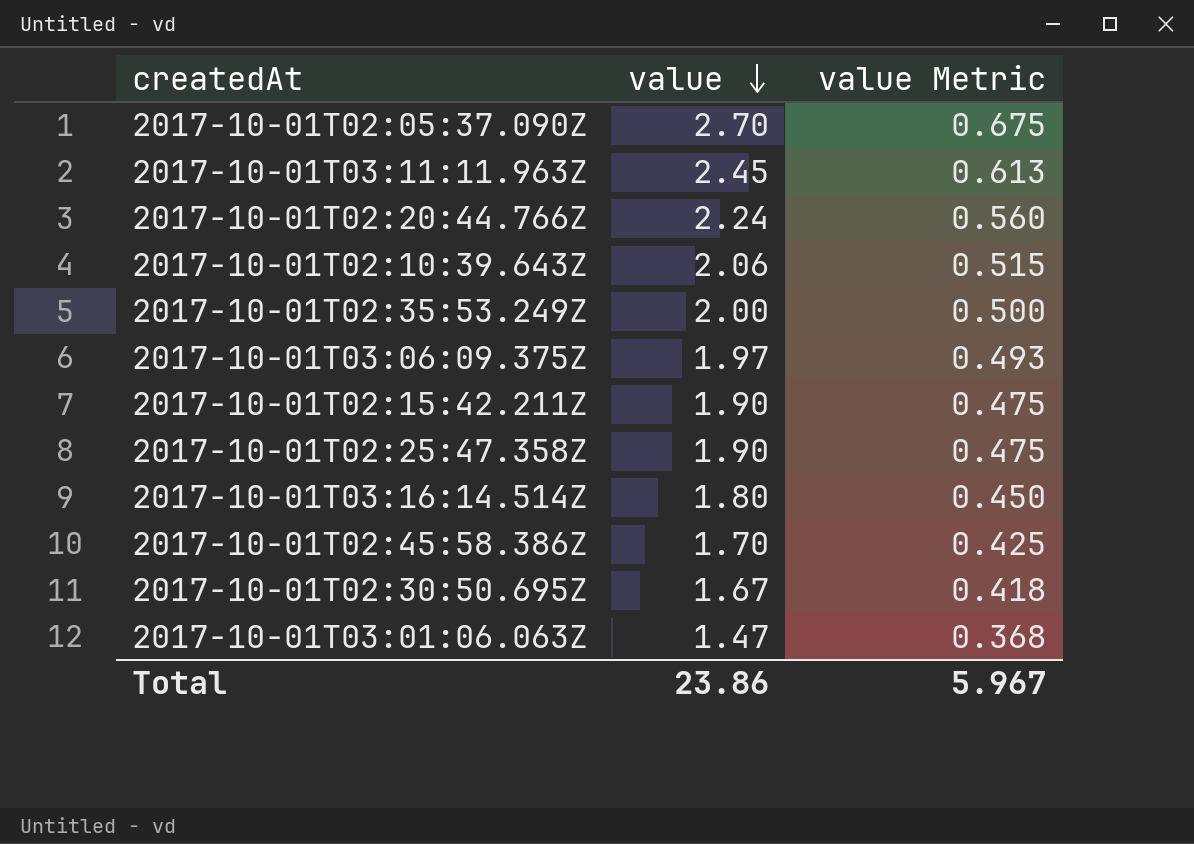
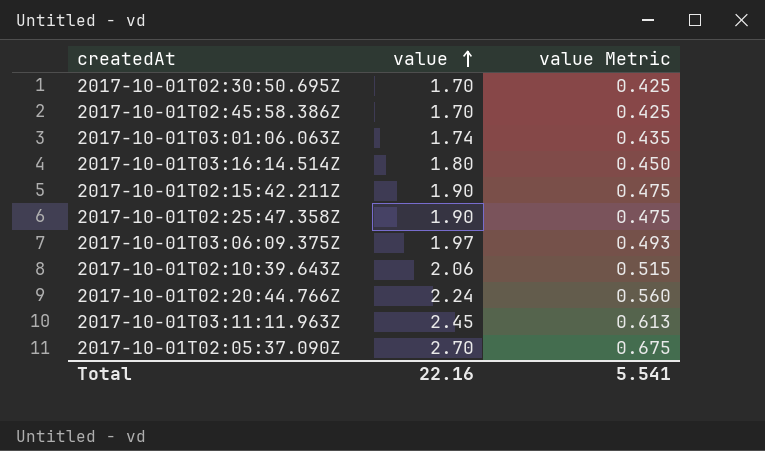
row order: value descending -> value ascending
row 2017-10-01T02:35:53.249Z: 2.00 | 0.500 -> none
2017-10-01T02:30:50.695Z | value: 1.67 -> 1.70
2017-10-01T02:30:50.695Z | value Metric: 0.418 -> 0.425
2017-10-01T03:01:06.063Z | value: 1.47 -> 1.74
2017-10-01T03:01:06.063Z | value Metric: 0.368 -> 0.435
Total | value: 23.86 -> 22.16
Total | value Metric: 5.967 -> 5.541

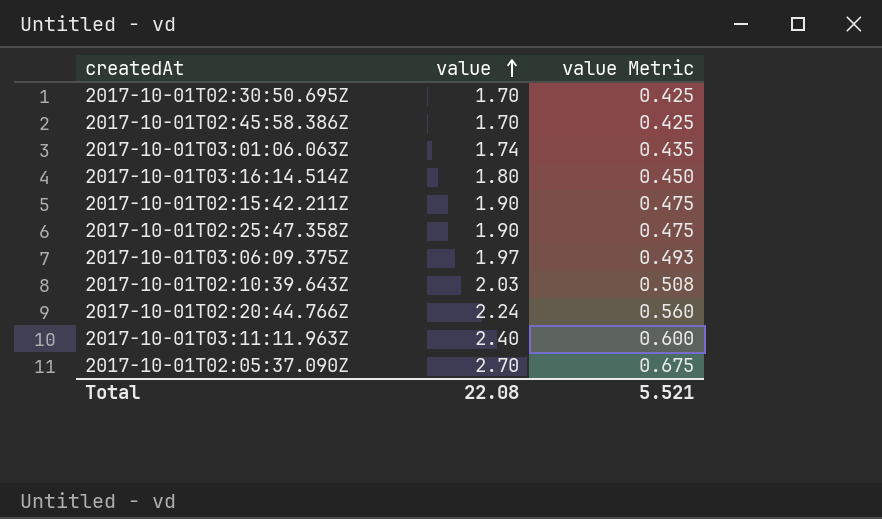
2017-10-01T02:10:39.643Z | value: 2.06 -> 2.03
2017-10-01T02:10:39.643Z | value Metric: 0.515 -> 0.508
2017-10-01T03:11:11.963Z | value: 2.45 -> 2.40
2017-10-01T03:11:11.963Z | value Metric: 0.613 -> 0.600
Total | value: 22.16 -> 22.08
Total | value Metric: 5.541 -> 5.521

